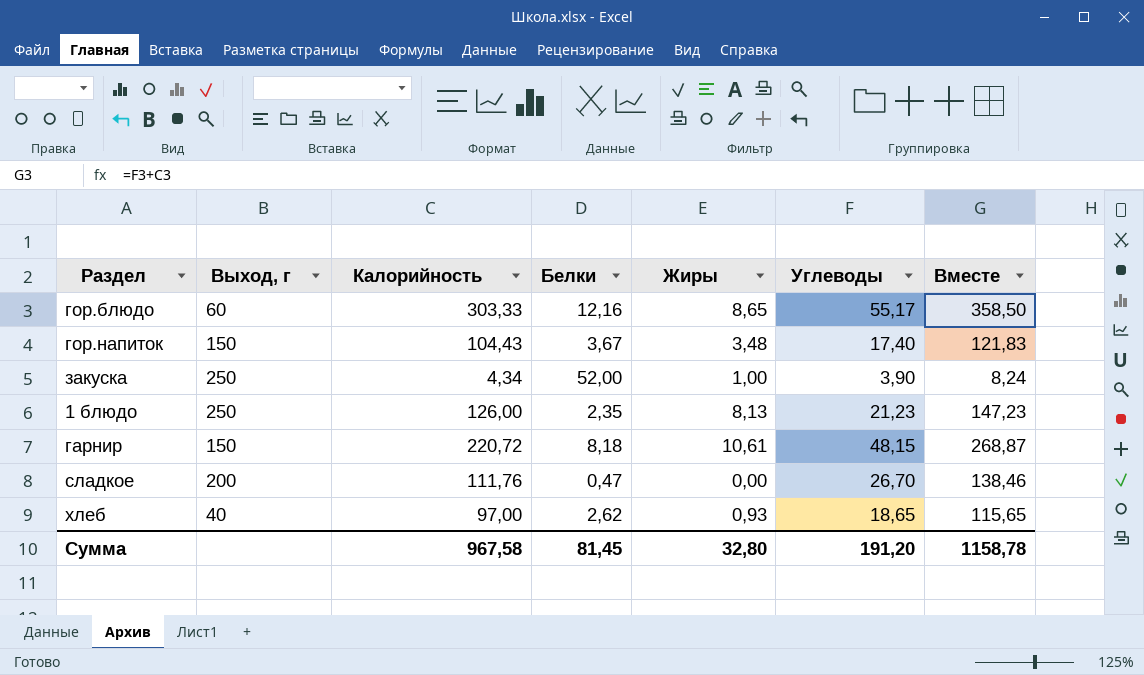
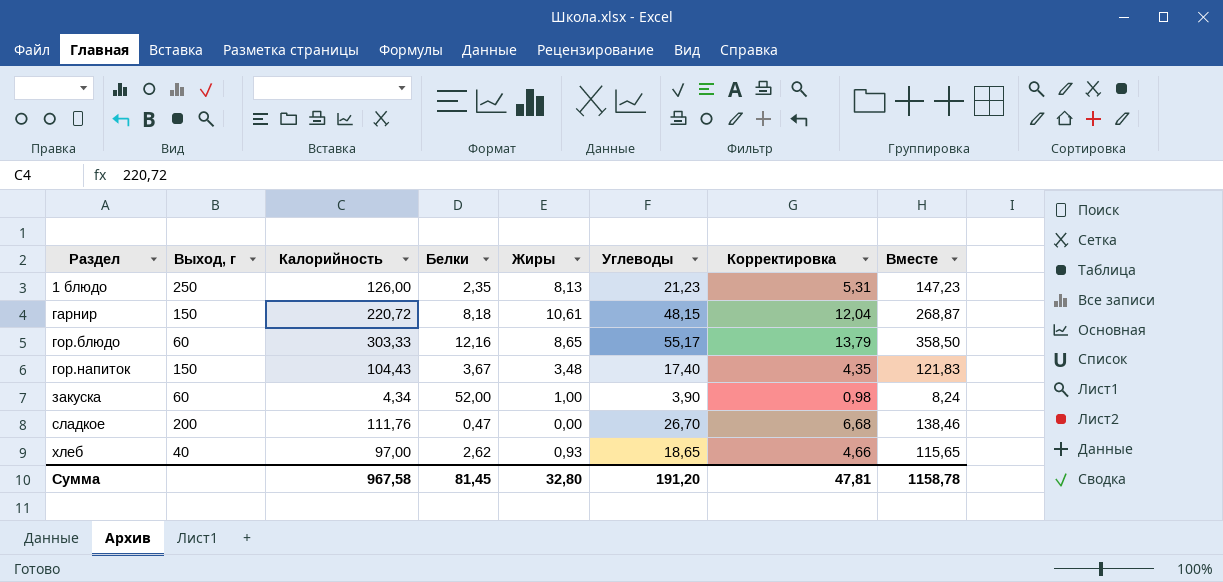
row order: none -> Раздел ascending
column Корректировка | formula: none -> [Углеводы] * 0,25
закуска | Выход, г: 250 -> 60

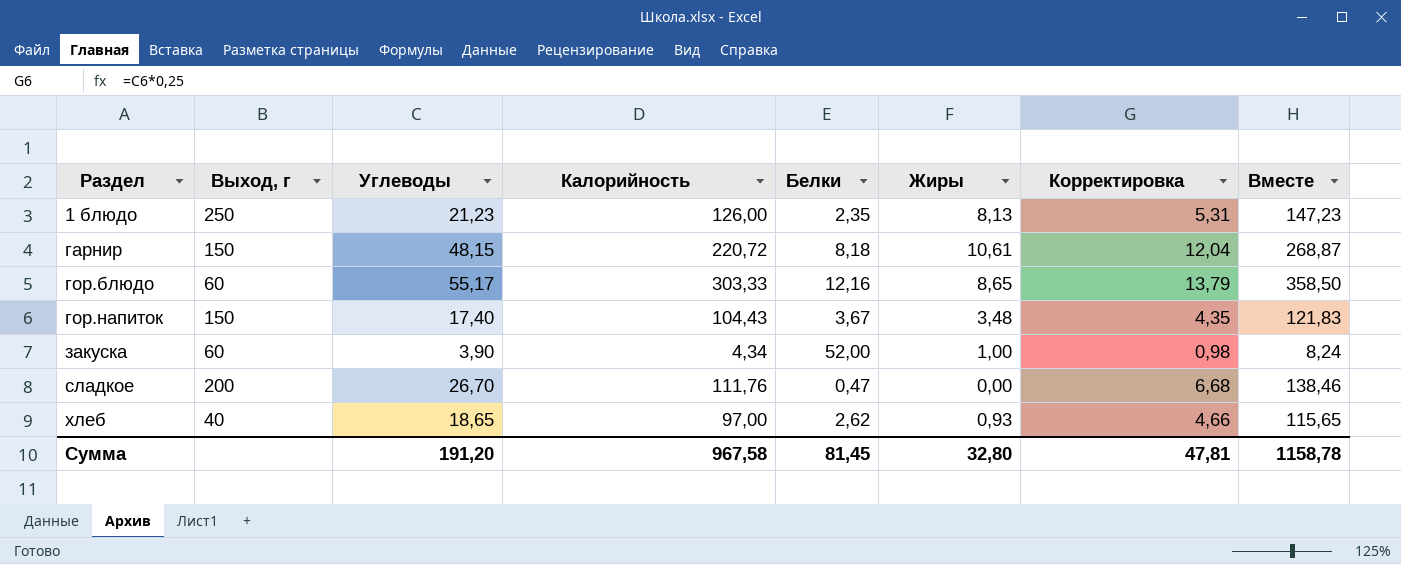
column Углеводы | position: 6 -> 3

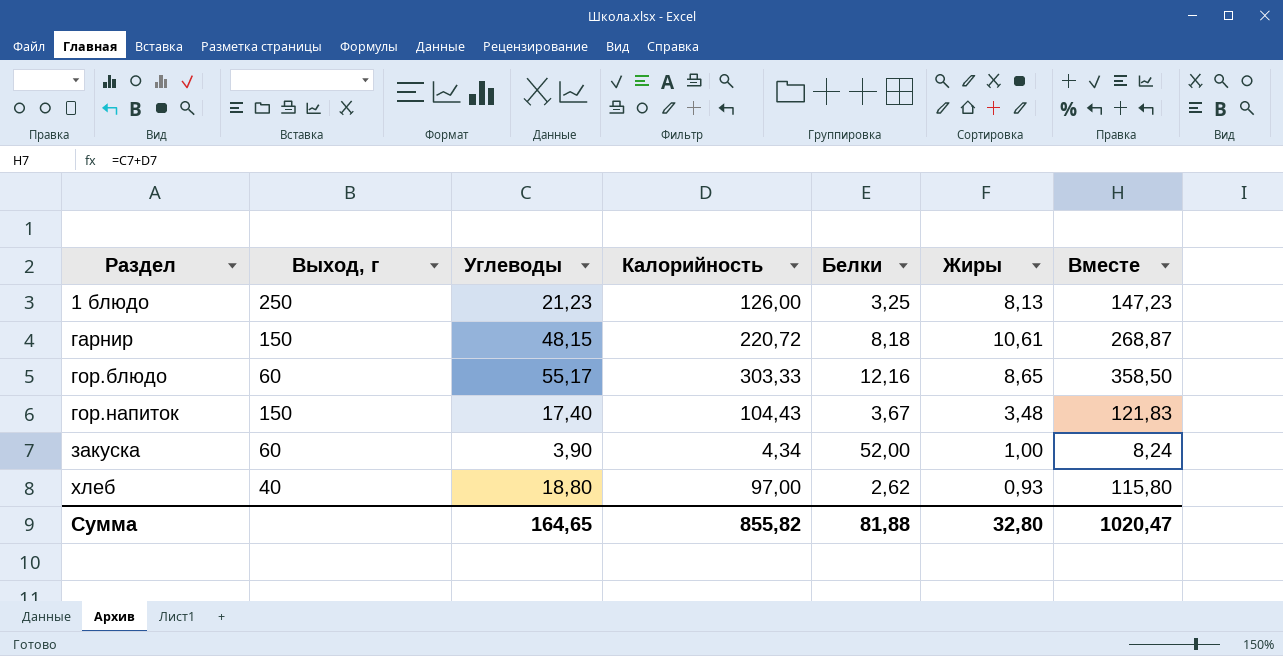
column Корректировка | formula: [Углеводы] * 0,25 -> none
row сладкое: 200 | 26,70 | 111,76 | 0,47 | 0,00 | 6,68 | 138,46 -> none
1 блюдо | Белки: 2,35 -> 3,25
хлеб | Углеводы: 18,65 -> 18,80
хлеб | Вместе: 115,65 -> 115,80
Сумма | Углеводы: 191,20 -> 164,65
Сумма | Калорийность: 967,58 -> 855,82
Сумма | Белки: 81,45 -> 81,88
Сумма | Вместе: 1158,78 -> 1020,47

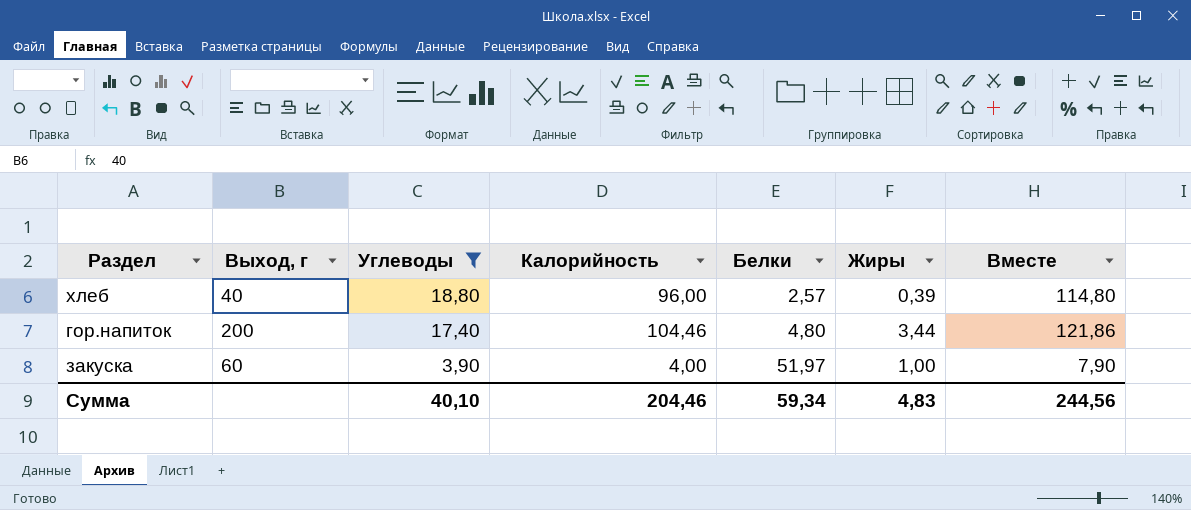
filter: none -> Углеводы <= 18,80
row order: Раздел ascending -> Углеводы descending
хлеб | Калорийность: 97,00 -> 96,00
хлеб | Белки: 2,62 -> 2,57
хлеб | Жиры: 0,93 -> 0,39
хлеб | Вместе: 115,80 -> 114,80
гор.напиток | Выход, г: 150 -> 200
гор.напиток | Калорийность: 104,43 -> 104,46
гор.напиток | Белки: 3,67 -> 4,80
гор.напиток | Жиры: 3,48 -> 3,44
гор.напиток | Вместе: 121,83 -> 121,86
закуска | Калорийность: 4,34 -> 4,00
закуска | Белки: 52,00 -> 51,97
закуска | Вместе: 8,24 -> 7,90
Сумма | Углеводы: 164,65 -> 40,10
Сумма | Калорийность: 855,82 -> 204,46
Сумма | Белки: 81,88 -> 59,34
Сумма | Жиры: 32,80 -> 4,83
Сумма | Вместе: 1020,47 -> 244,56

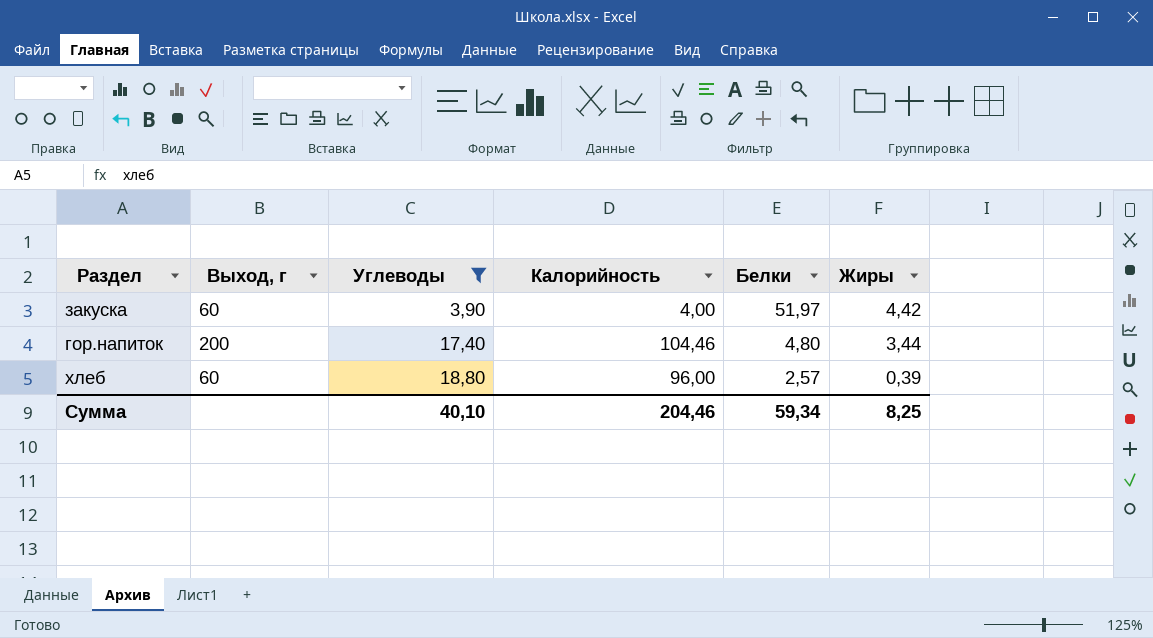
row order: Углеводы descending -> Углеводы ascending
column Вместе | formula: [Углеводы] + [Калорийность] -> none
закуска | Жиры: 1,00 -> 4,42
хлеб | Выход, г: 40 -> 60
Сумма | Жиры: 4,83 -> 8,25

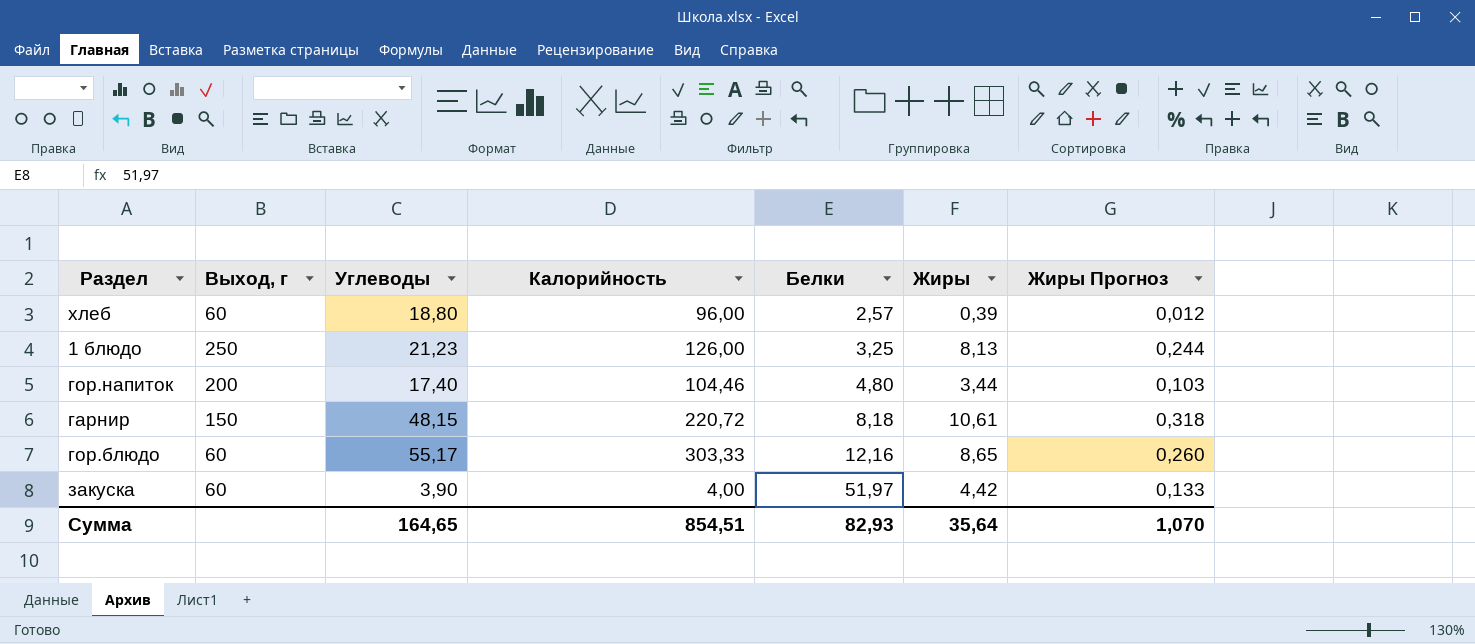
filter: Углеводы <= 18,80 -> none
row order: Углеводы ascending -> Белки ascending
column Жиры Прогноз | formula: none -> [Жиры] * 0,03
Сумма | Углеводы: 40,10 -> 164,65
Сумма | Калорийность: 204,46 -> 854,51
Сумма | Белки: 59,34 -> 82,93
Сумма | Жиры: 8,25 -> 35,64

